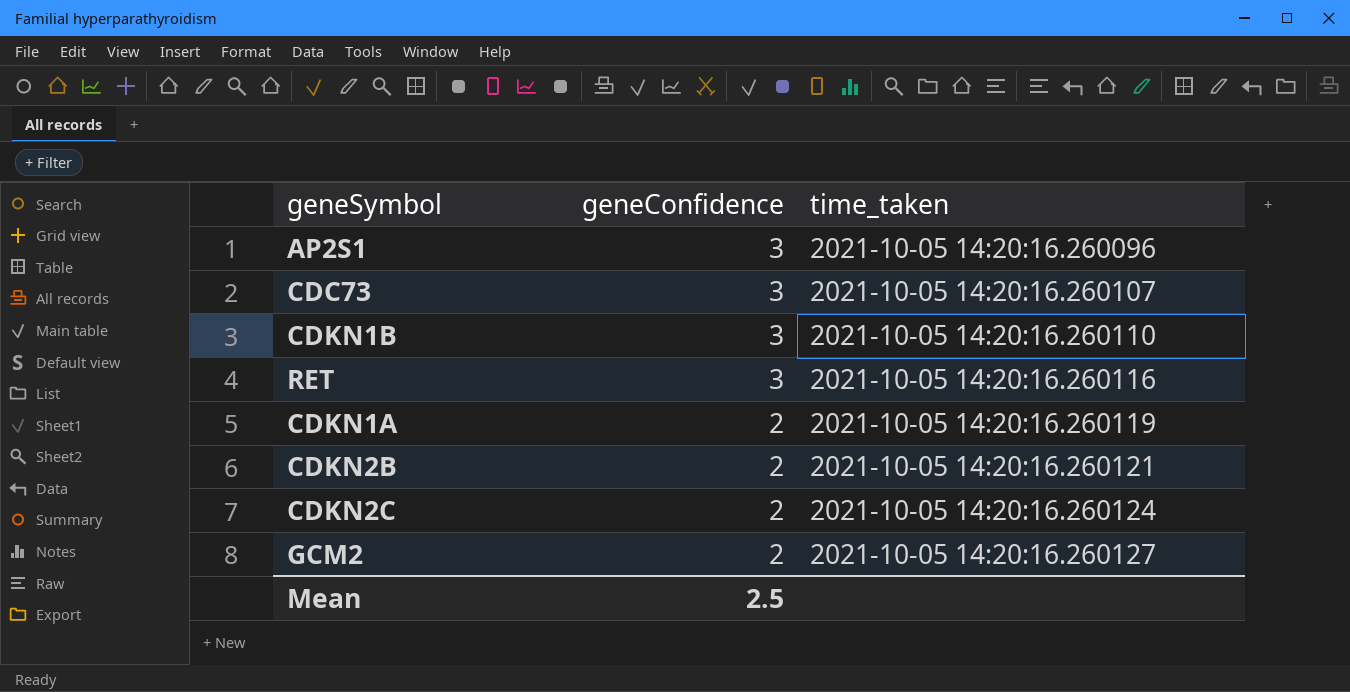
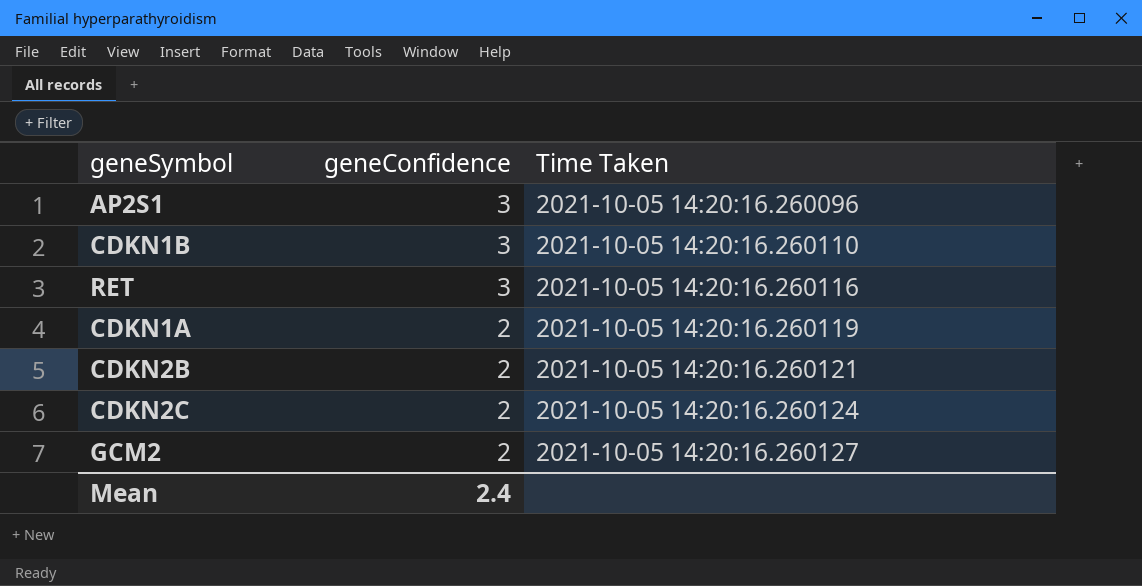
column name: time_taken -> Time Taken
row CDC73: 3 | 2021-10-05 14:20:16.260107 -> none
Mean | geneConfidence: 2.5 -> 2.4

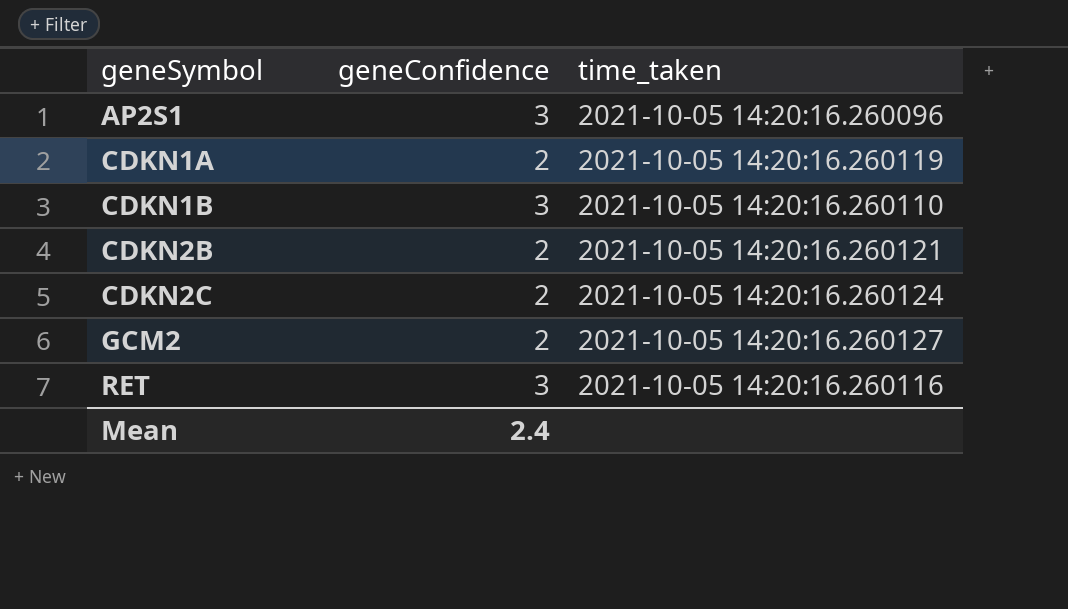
row order: geneConfidence descending -> geneSymbol ascending
column name: Time Taken -> time_taken

